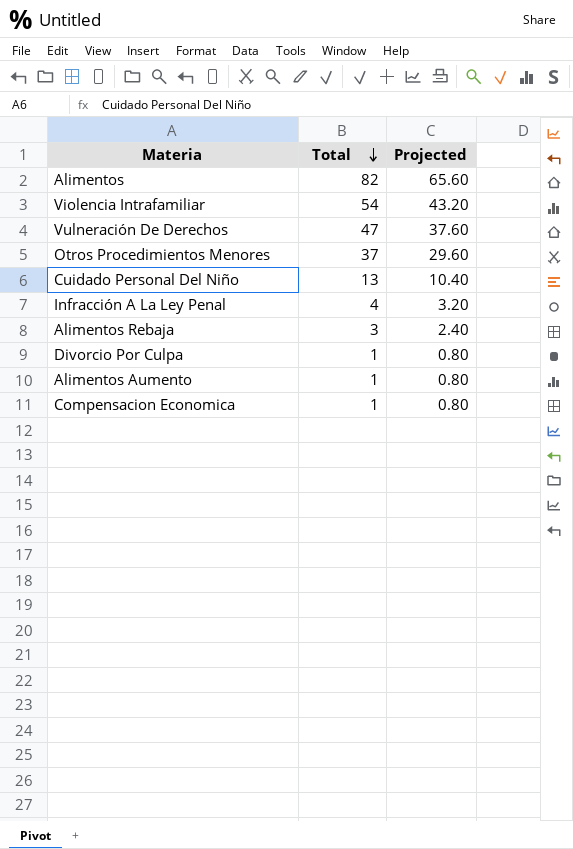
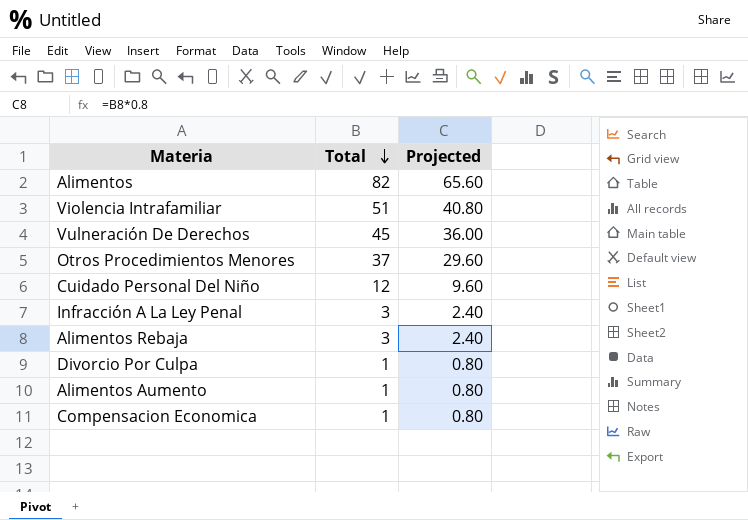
Violencia Intrafamiliar | Total: 54 -> 51
Violencia Intrafamiliar | Projected: 43.20 -> 40.80
Vulneración De Derechos | Total: 47 -> 45
Vulneración De Derechos | Projected: 37.60 -> 36.00
Cuidado Personal Del Niño | Total: 13 -> 12
Cuidado Personal Del Niño | Projected: 10.40 -> 9.60
Infracción A La Ley Penal | Total: 4 -> 3
Infracción A La Ley Penal | Projected: 3.20 -> 2.40

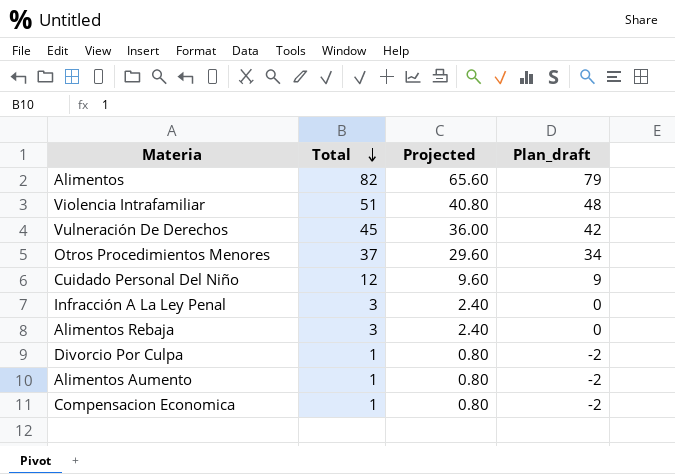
column Plan_draft | formula: none -> [Total] - 3

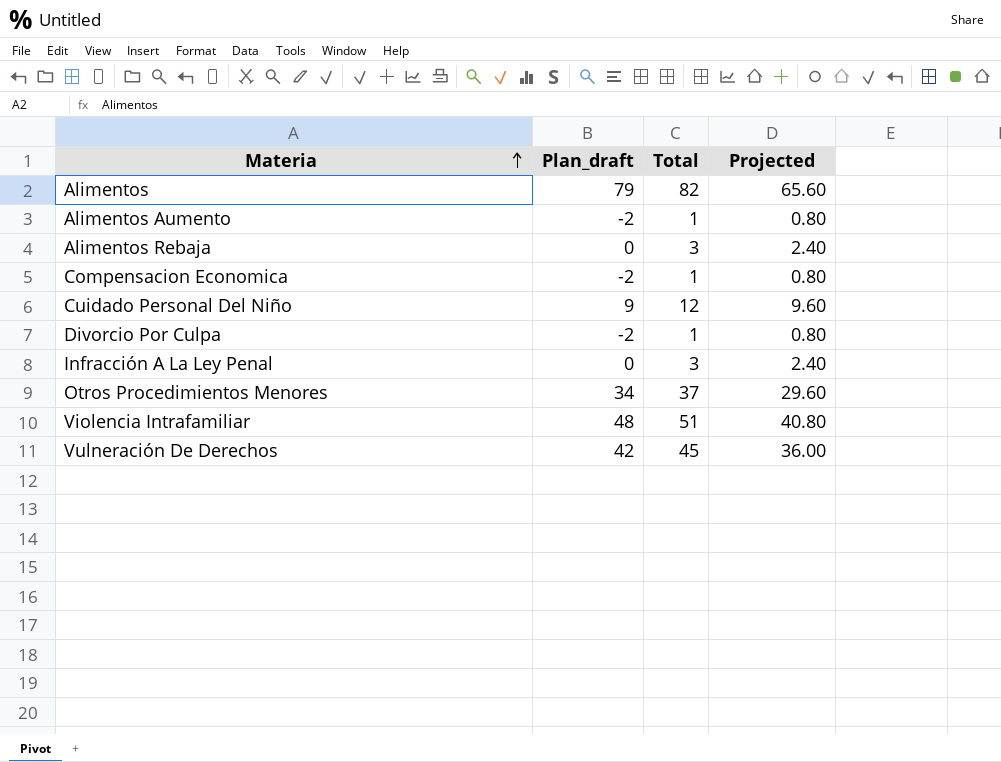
row order: Total descending -> Materia ascending
column Plan_draft | position: 4 -> 2

